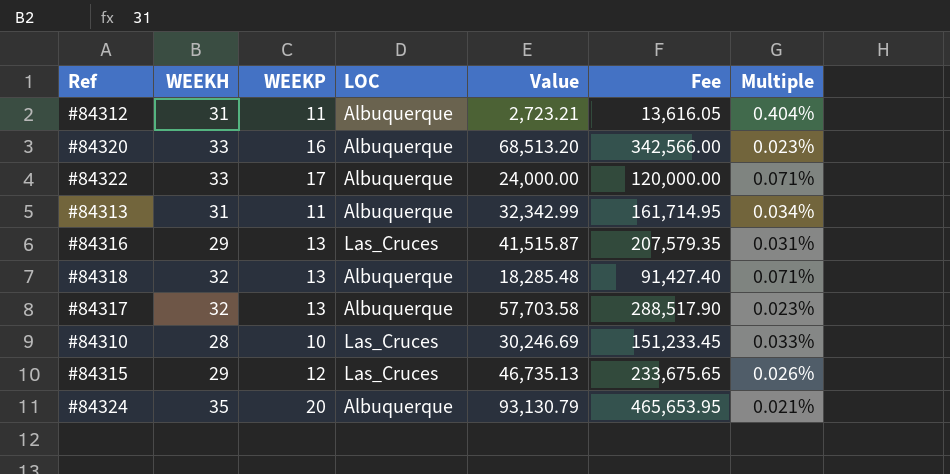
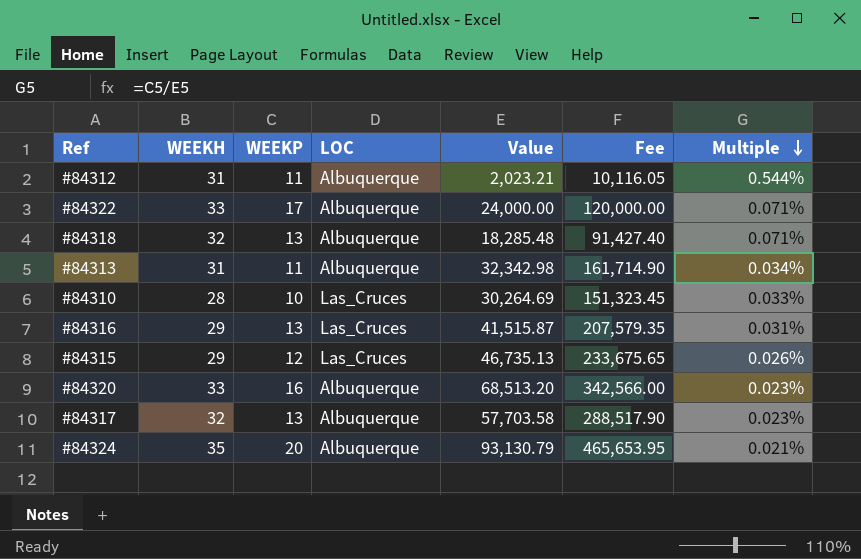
row order: none -> Multiple descending
#84312 | Value: 2,723.21 -> 2,023.21
#84312 | Fee: 13,616.05 -> 10,116.05
#84312 | Multiple: 0.404% -> 0.544%
#84313 | Value: 32,342.99 -> 32,342.98
#84313 | Fee: 161,714.95 -> 161,714.90
#84310 | Value: 30,246.69 -> 30,264.69
#84310 | Fee: 151,233.45 -> 151,323.45

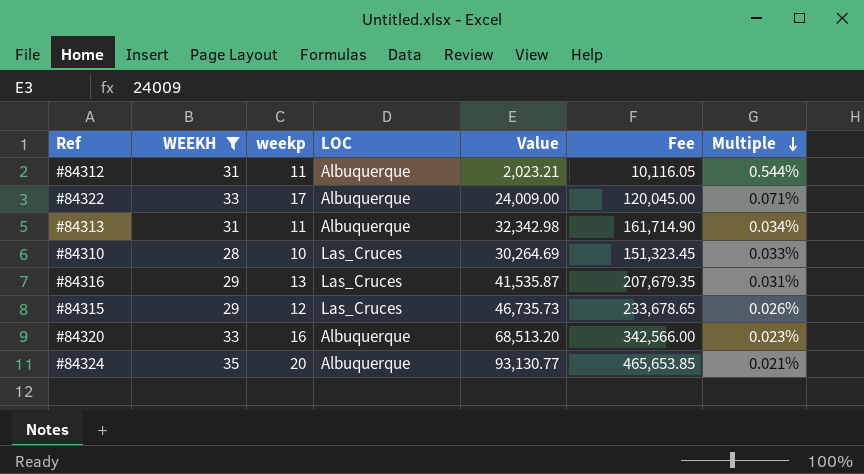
filter: none -> WEEKH != 32
column name: WEEKP -> weekp
#84322 | Value: 24,000.00 -> 24,009.00
#84322 | Fee: 120,000.00 -> 120,045.00
#84316 | Value: 41,515.87 -> 41,535.87
#84316 | Fee: 207,579.35 -> 207,679.35
#84315 | Value: 46,735.13 -> 46,735.73
#84315 | Fee: 233,675.65 -> 233,678.65
#84324 | Value: 93,130.79 -> 93,130.77
#84324 | Fee: 465,653.95 -> 465,653.85

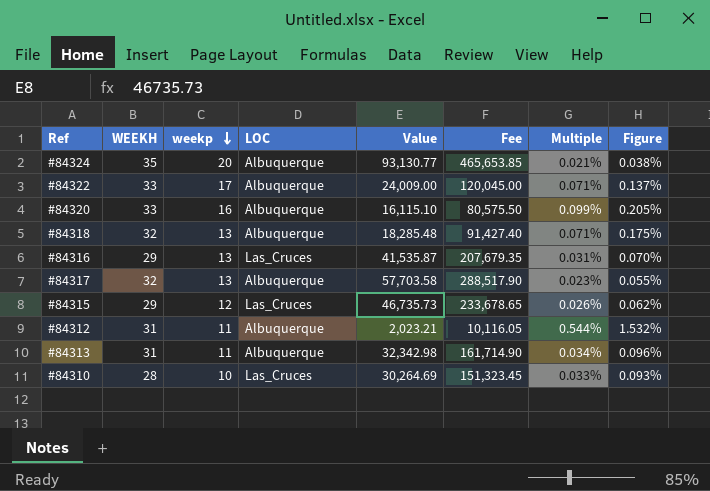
filter: WEEKH != 32 -> none
row order: Multiple descending -> weekp descending
column Figure | formula: none -> [WEEKH] / [Value]
#84320 | Value: 68,513.20 -> 16,115.10
#84320 | Fee: 342,566.00 -> 80,575.50
#84320 | Multiple: 0.023% -> 0.099%

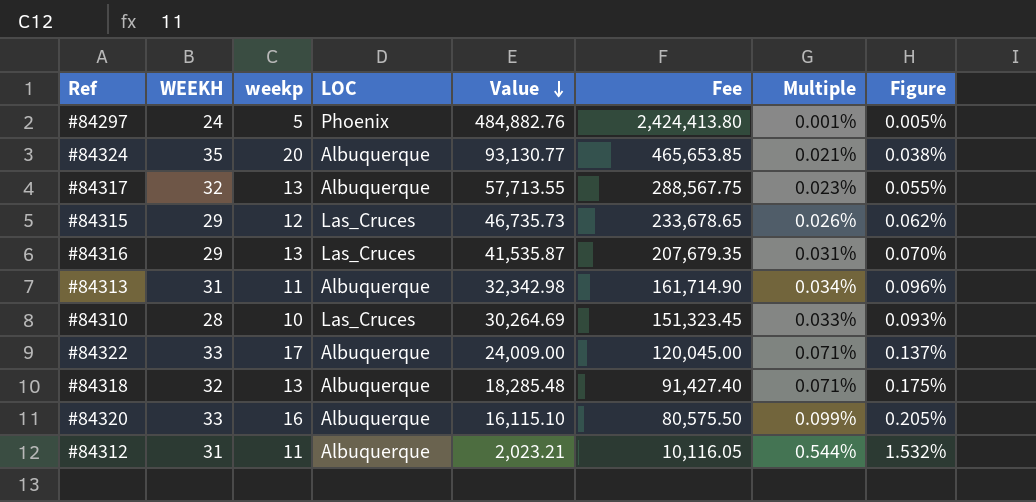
row order: weekp descending -> Value descending
row #84297: none -> 24 | 5 | Phoenix | 484,882.76 | 2,424,413.80 | 0.001% | 0.005%
#84317 | Value: 57,703.58 -> 57,713.55
#84317 | Fee: 288,517.90 -> 288,567.75

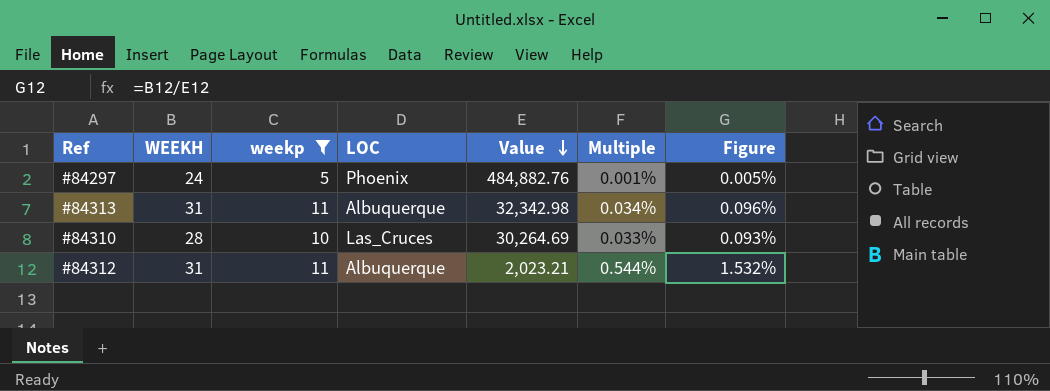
filter: none -> weekp <= 11
column Fee | formula: [Value] * 5 -> none

